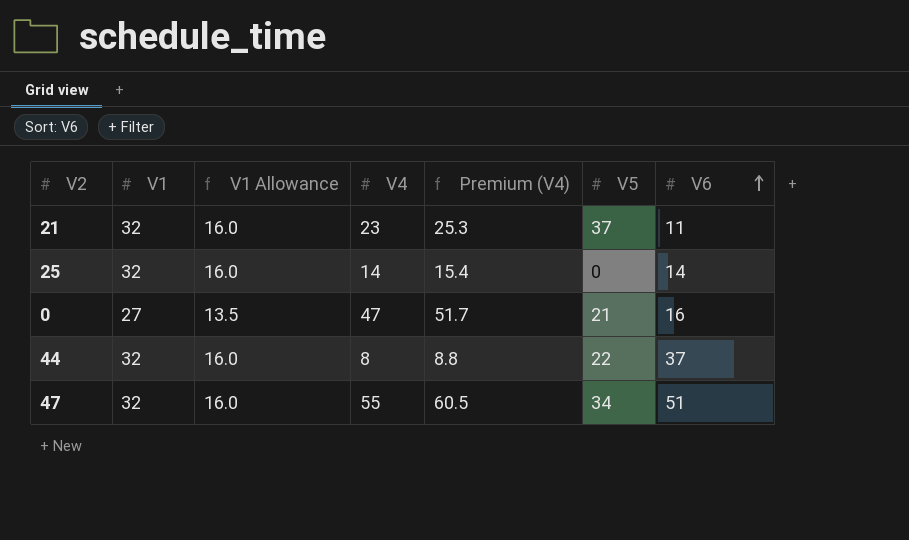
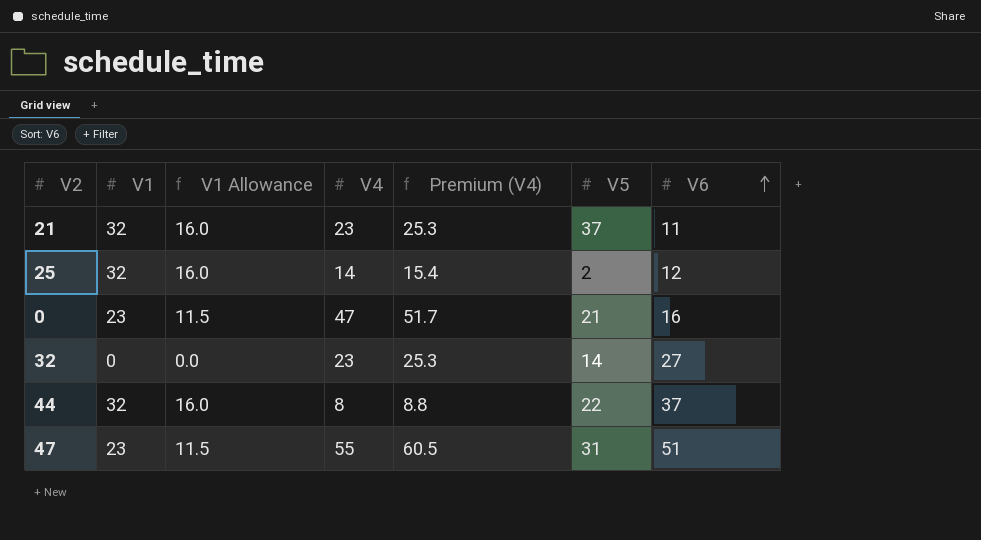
25 | V5: 0 -> 2
25 | V6: 14 -> 12
0 | V1: 27 -> 23
0 | V1 Allowance: 13.5 -> 11.5
row 32: none -> 0 | 0.0 | 23 | 25.3 | 14 | 27
47 | V1: 32 -> 23
47 | V1 Allowance: 16.0 -> 11.5
47 | V5: 34 -> 31

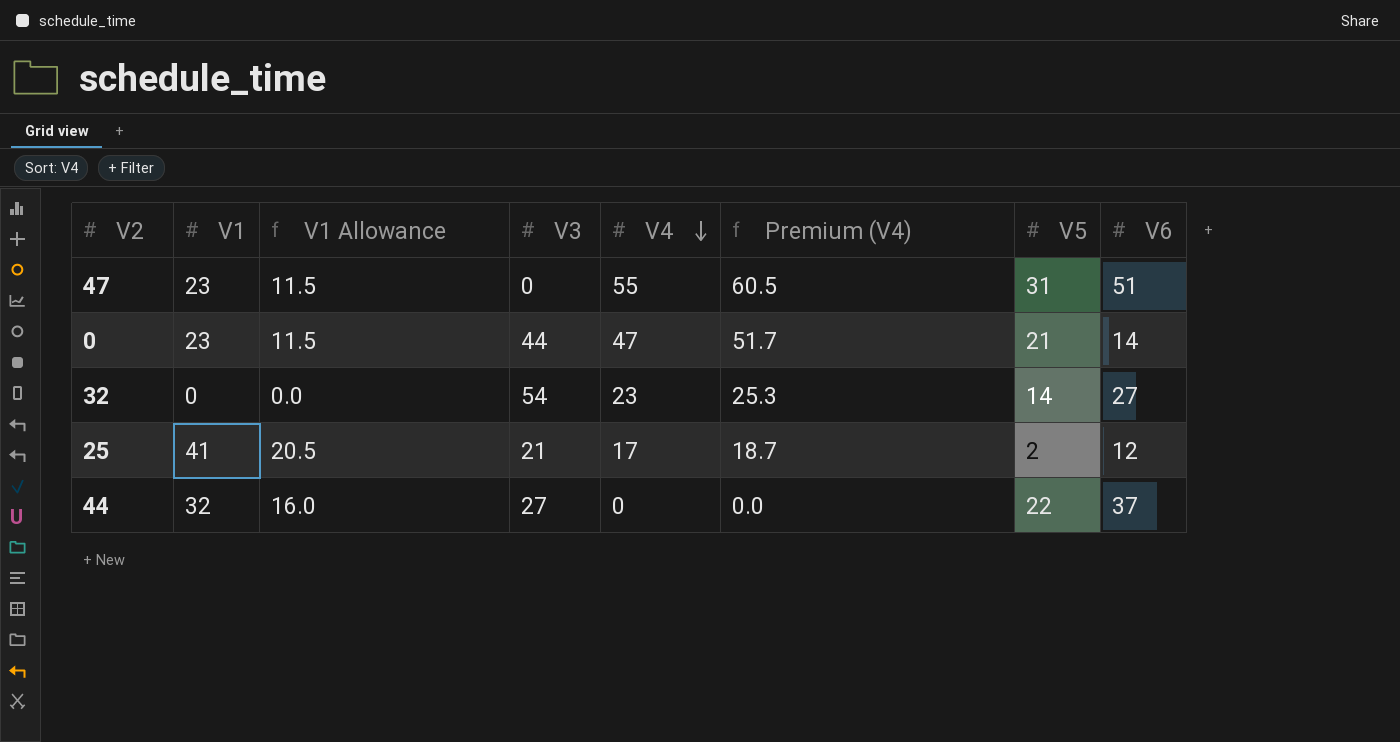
row order: V6 ascending -> V4 descending
column V3 | position: none -> 4
row 21: 32 | 16.0 | 23 | 25.3 | 37 | 11 -> none
0 | V6: 16 -> 14
25 | V1: 32 -> 41
25 | V1 Allowance: 16.0 -> 20.5
25 | V4: 14 -> 17
25 | Premium (V4): 15.4 -> 18.7
44 | V4: 8 -> 0
44 | Premium (V4): 8.8 -> 0.0

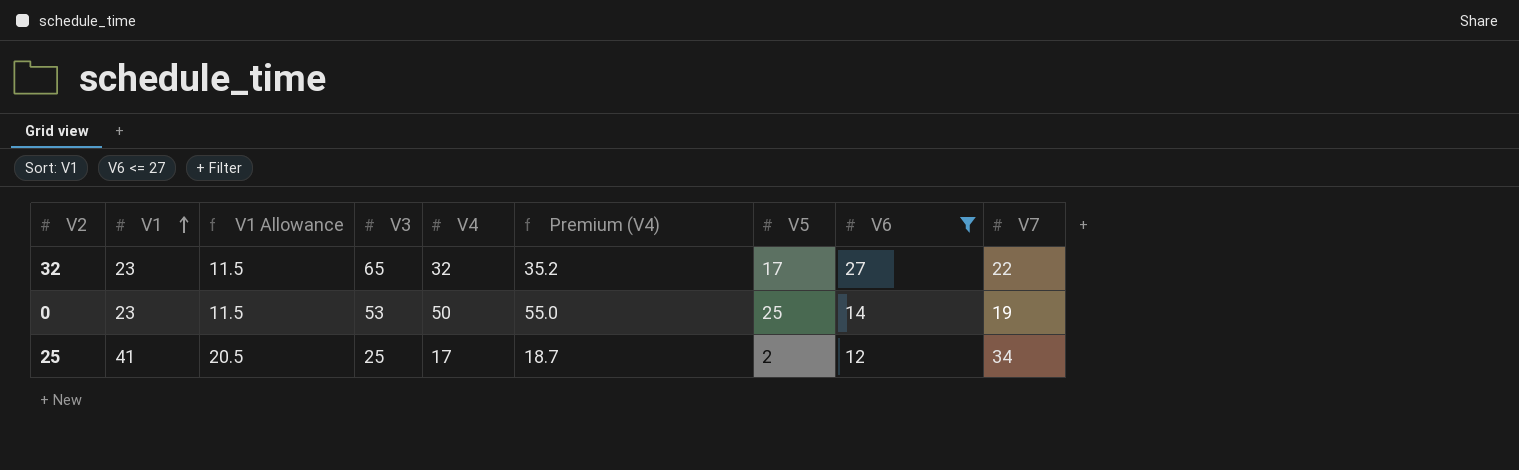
filter: none -> V6 <= 27
row order: V4 descending -> V1 ascending
column V7 | position: none -> 9
32 | V1: 0 -> 23
32 | V1 Allowance: 0.0 -> 11.5
32 | V3: 54 -> 65
32 | V4: 23 -> 32
32 | Premium (V4): 25.3 -> 35.2
32 | V5: 14 -> 17
0 | V3: 44 -> 53
0 | V4: 47 -> 50
0 | Premium (V4): 51.7 -> 55.0
0 | V5: 21 -> 25
25 | V3: 21 -> 25

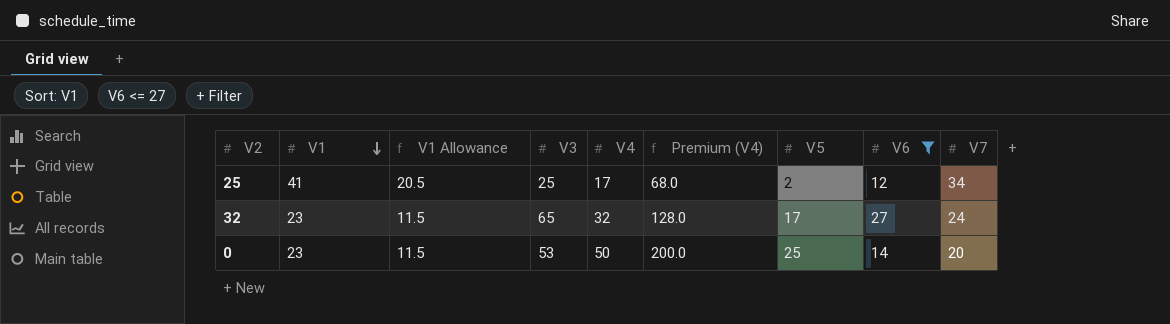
row order: V1 ascending -> V1 descending
column Premium (V4) | formula: [V4] * 1.1 -> [V4] * 4
32 | V7: 22 -> 24
0 | V7: 19 -> 20

